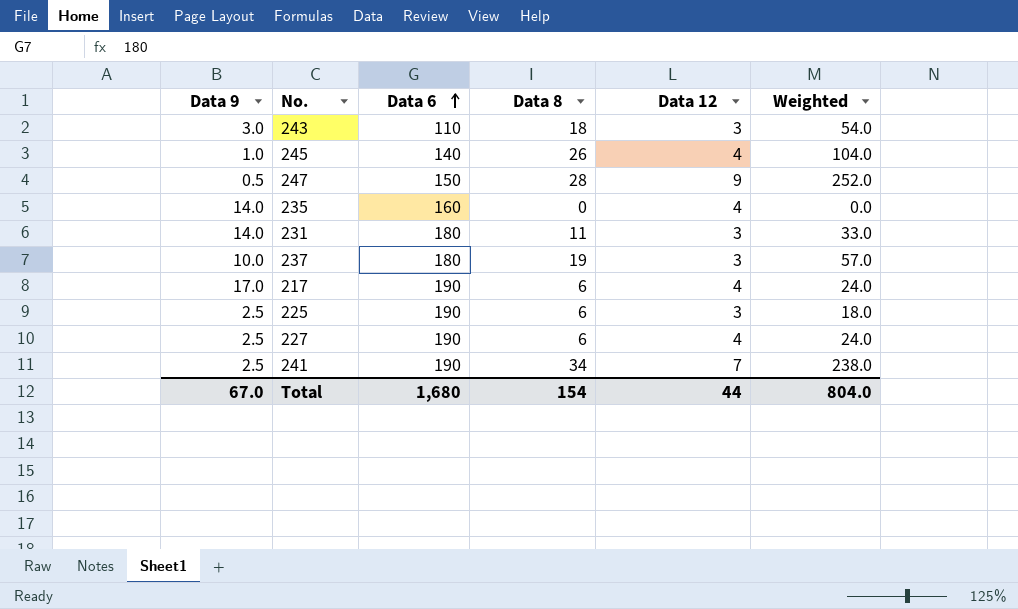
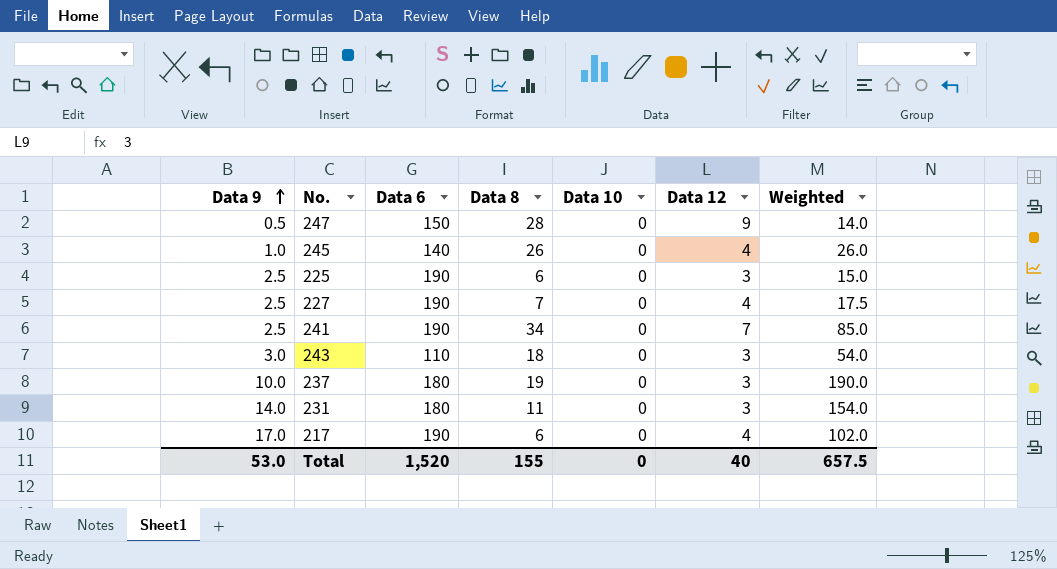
row order: Data 6 ascending -> Data 9 ascending
column Data 10 | position: none -> 5
column Weighted | formula: [Data 8] * [Data 12] -> [Data 9] * [Data 8]
row 235: 14.0 | 160 | 0 | 4 | 0.0 -> none
227 | Data 8: 6 -> 7
Total | Data 9: 67.0 -> 53.0
Total | Data 6: 1,680 -> 1,520
Total | Data 8: 154 -> 155
Total | Data 12: 44 -> 40
Total | Weighted: 804.0 -> 657.5

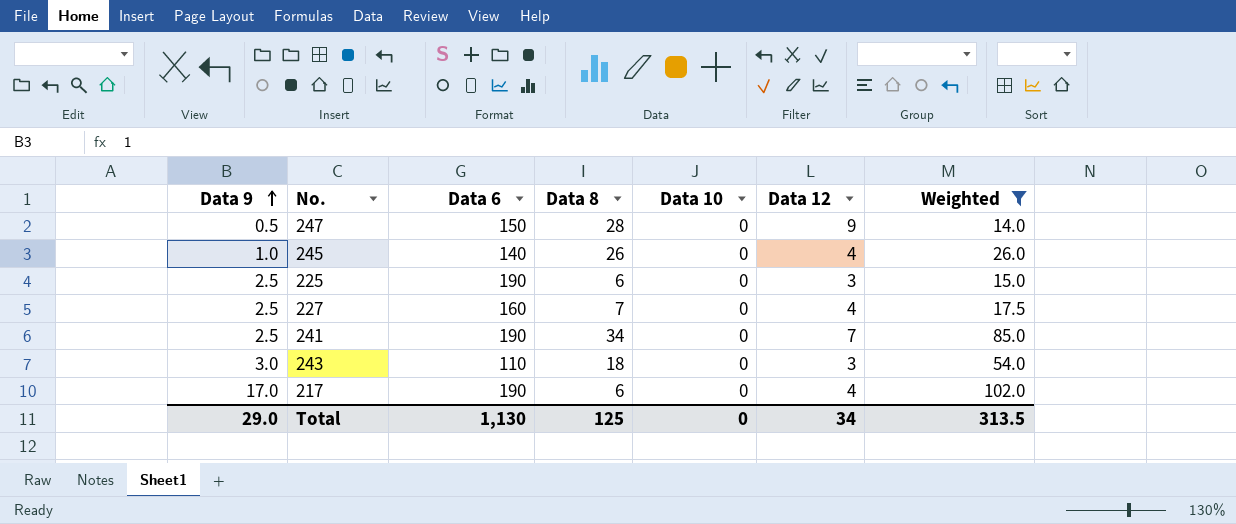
filter: none -> Weighted <= 102.0
227 | Data 6: 190 -> 160
Total | Data 9: 53.0 -> 29.0
Total | Data 6: 1,520 -> 1,130
Total | Data 8: 155 -> 125
Total | Data 12: 40 -> 34
Total | Weighted: 657.5 -> 313.5

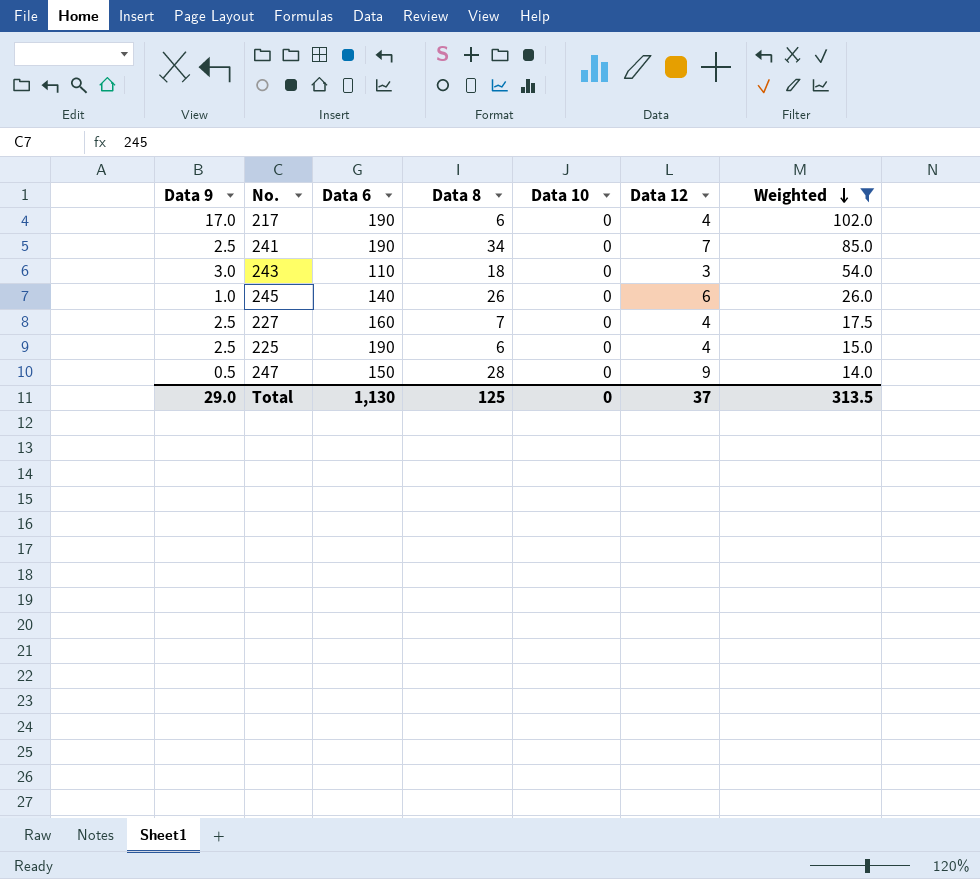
row order: Data 9 ascending -> Weighted descending
245 | Data 12: 4 -> 6
225 | Data 12: 3 -> 4
Total | Data 12: 34 -> 37

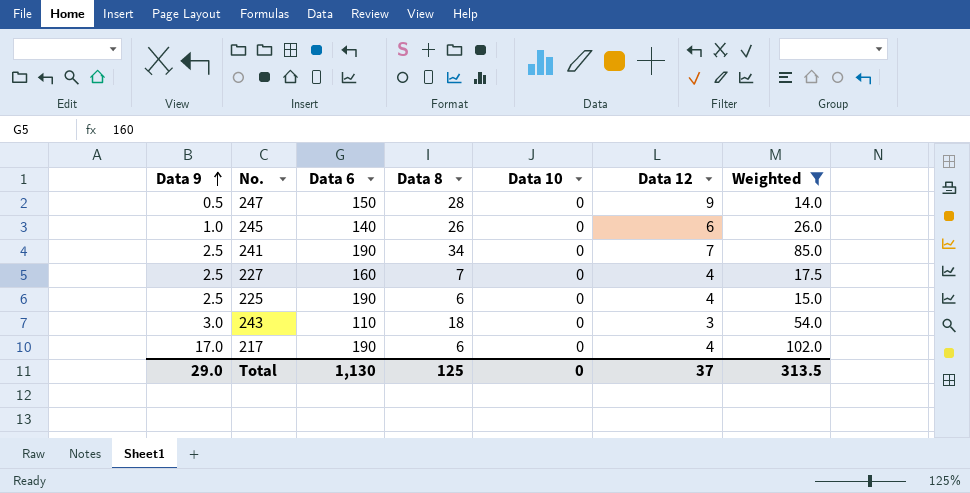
row order: Weighted descending -> Data 9 ascending

